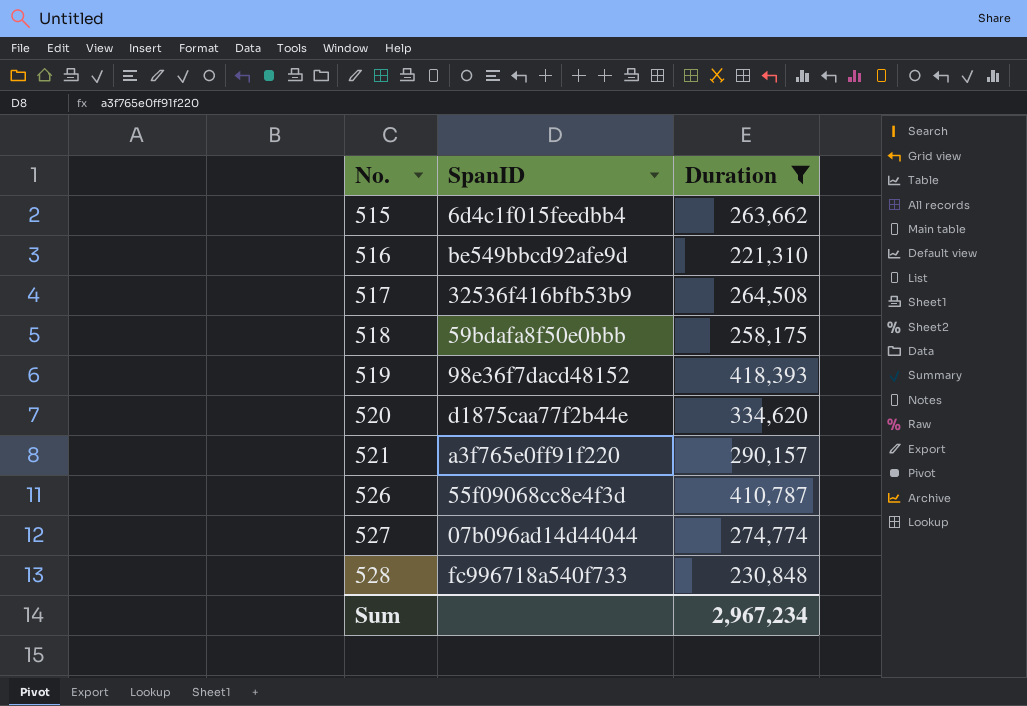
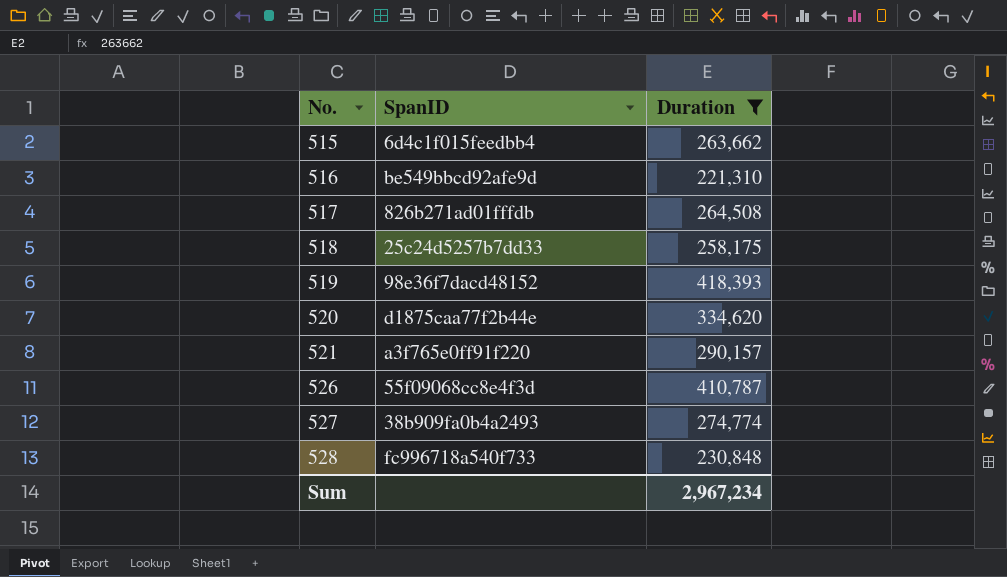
517 | SpanID: 32536f416bfb53b9 -> 826b271ad01fffdb
518 | SpanID: 59bdafa8f50e0bbb -> 25c24d5257b7dd33
527 | SpanID: 07b096ad14d44044 -> 38b909fa0b4a2493

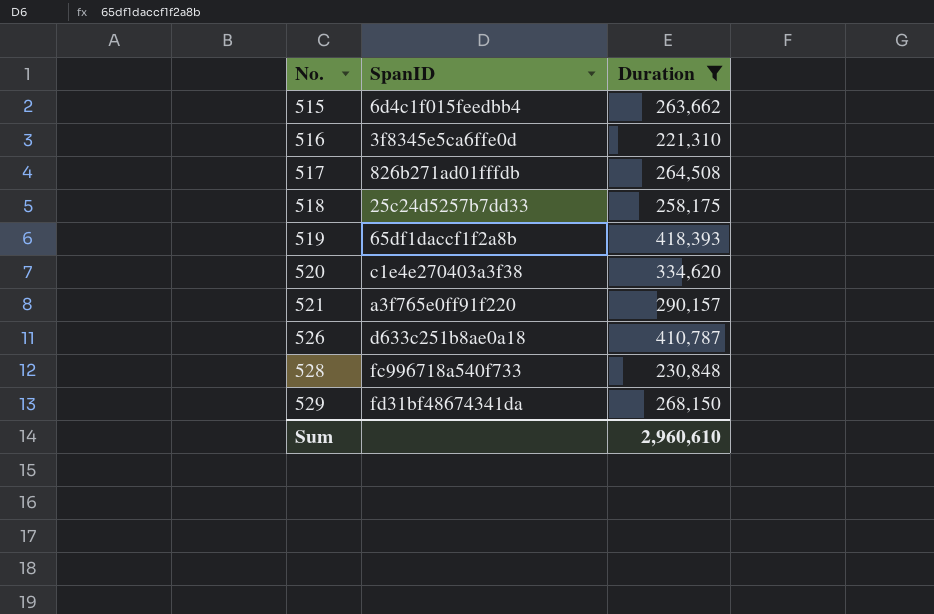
row 527: 38b909fa0b4a2493 | 274,774 -> none
516 | SpanID: be549bbcd92afe9d -> 3f8345e5ca6ffe0d
519 | SpanID: 98e36f7dacd48152 -> 65df1daccf1f2a8b
520 | SpanID: d1875caa77f2b44e -> c1e4e270403a3f38
526 | SpanID: 55f09068cc8e4f3d -> d633c251b8ae0a18
row 529: none -> fd31bf48674341da | 268,150
Sum | Duration: 2,967,234 -> 2,960,610

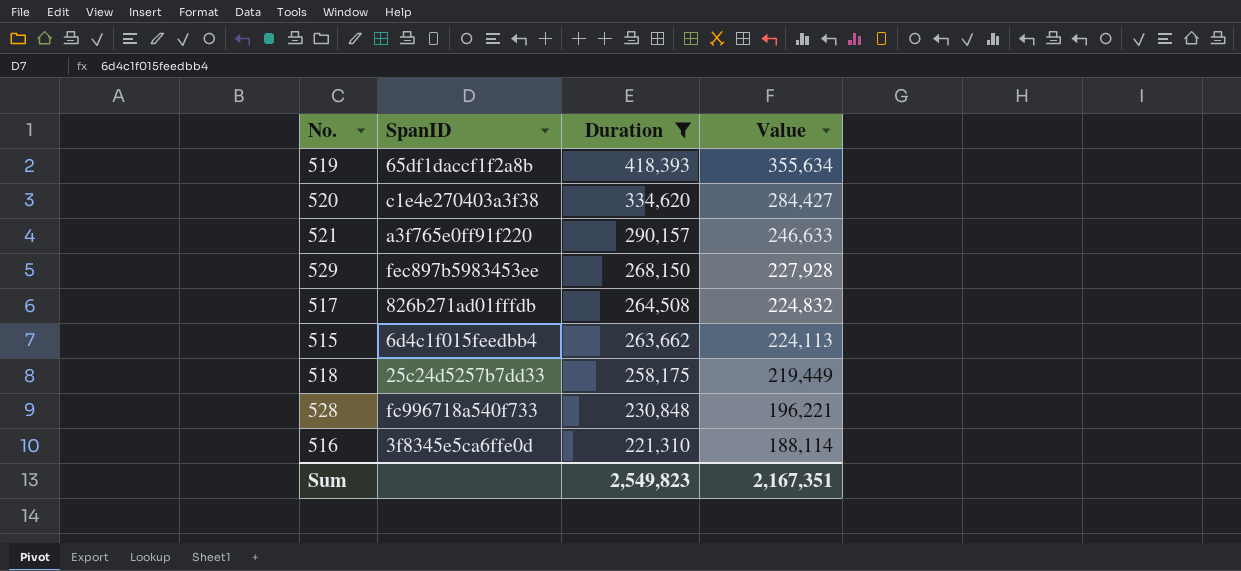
row order: No. ascending -> Duration descending
column Value | formula: none -> [Duration] * 0.85
row 526: d633c251b8ae0a18 | 410,787 -> none
529 | SpanID: fd31bf48674341da -> fec897b5983453ee
Sum | Duration: 2,960,610 -> 2,549,823

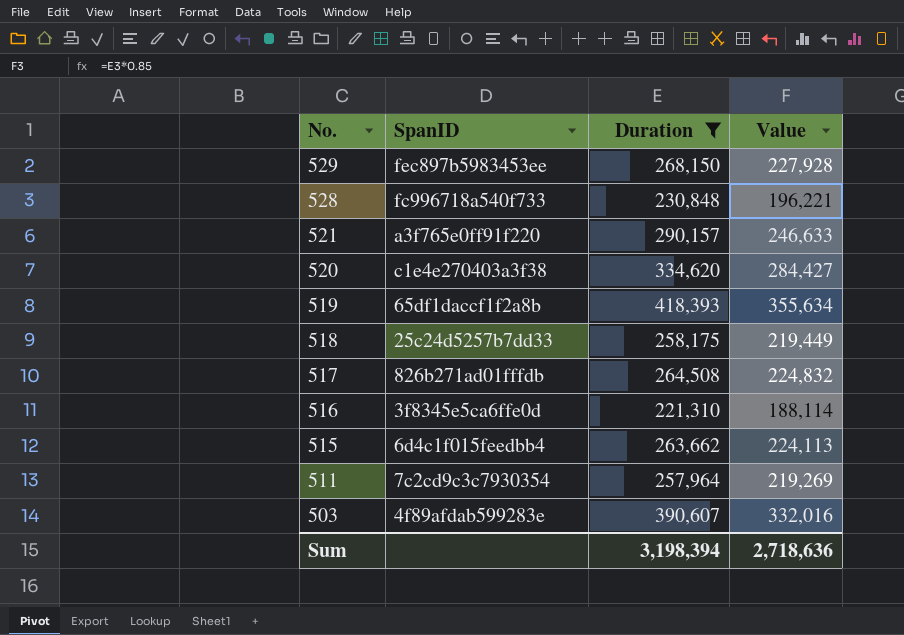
row order: Duration descending -> No. descending
row 511: none -> 7c2cd9c3c7930354 | 257,964 | 219,269
row 503: none -> 4f89afdab599283e | 390,607 | 332,016
Sum | Duration: 2,549,823 -> 3,198,394
Sum | Value: 2,167,351 -> 2,718,636

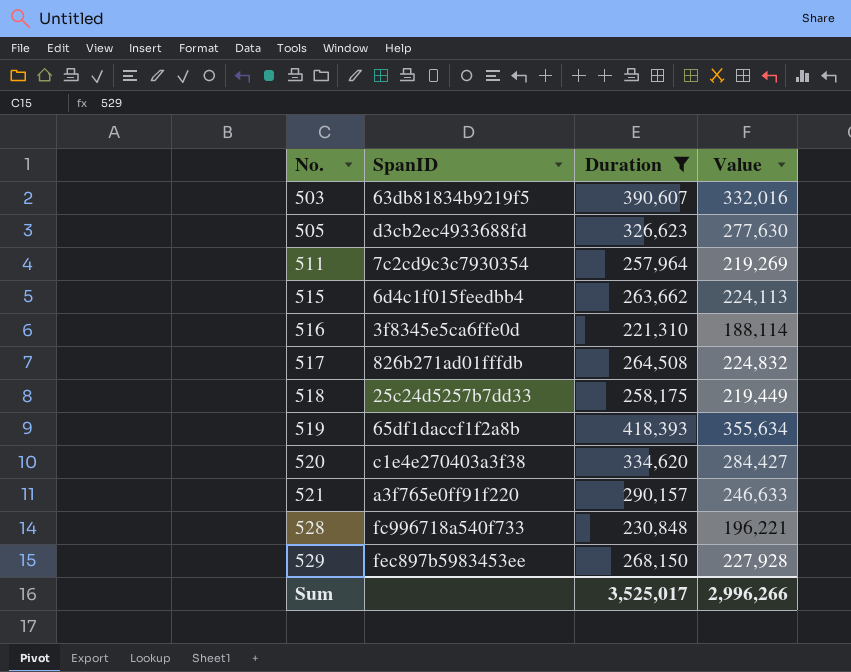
row order: No. descending -> No. ascending
503 | SpanID: 4f89afdab599283e -> 63db81834b9219f5
row 505: none -> d3cb2ec4933688fd | 326,623 | 277,630
Sum | Duration: 3,198,394 -> 3,525,017
Sum | Value: 2,718,636 -> 2,996,266

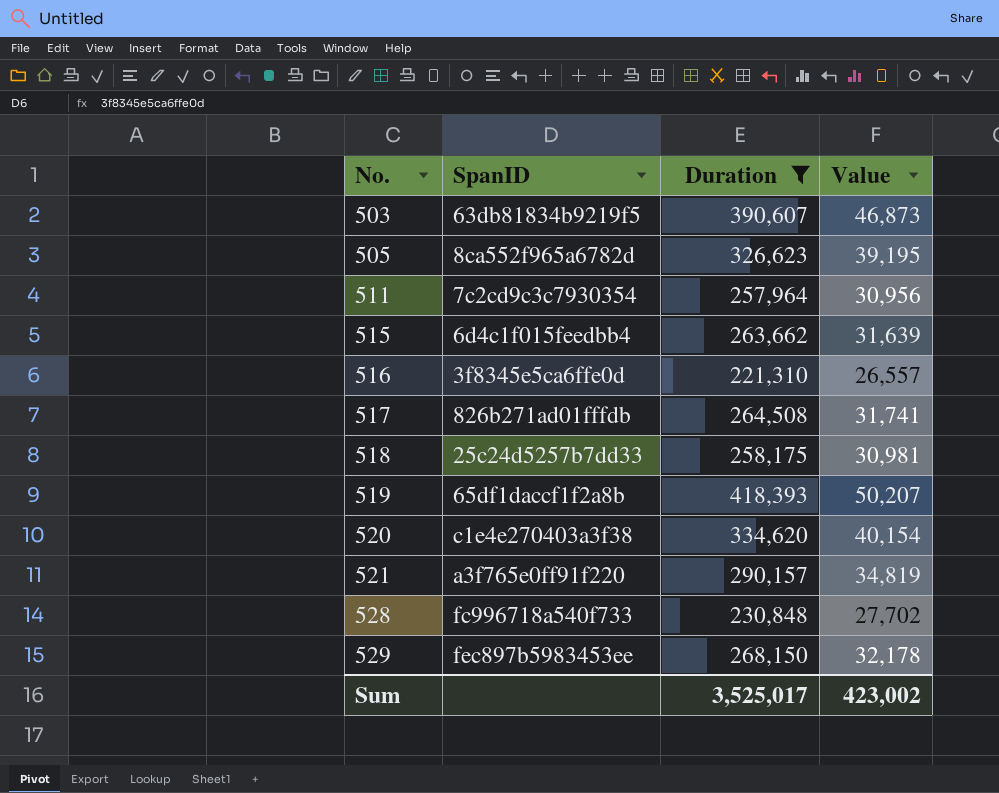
column Value | formula: [Duration] * 0.85 -> [Duration] * 0.12
505 | SpanID: d3cb2ec4933688fd -> 8ca552f965a6782d
Sum | Value: 2,996,266 -> 423,002

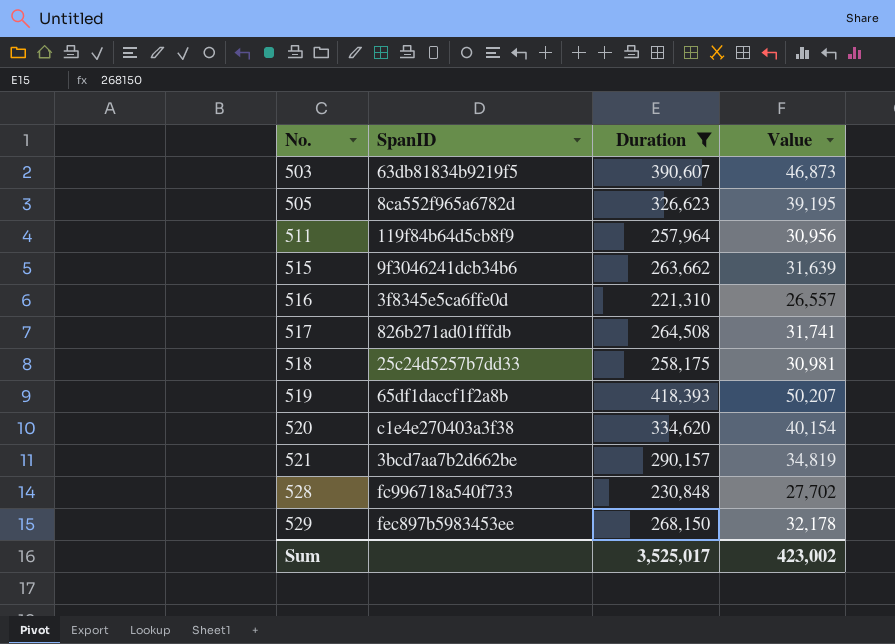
511 | SpanID: 7c2cd9c3c7930354 -> 119f84b64d5cb8f9
515 | SpanID: 6d4c1f015feedbb4 -> 9f3046241dcb34b6
521 | SpanID: a3f765e0ff91f220 -> 3bcd7aa7b2d662be

